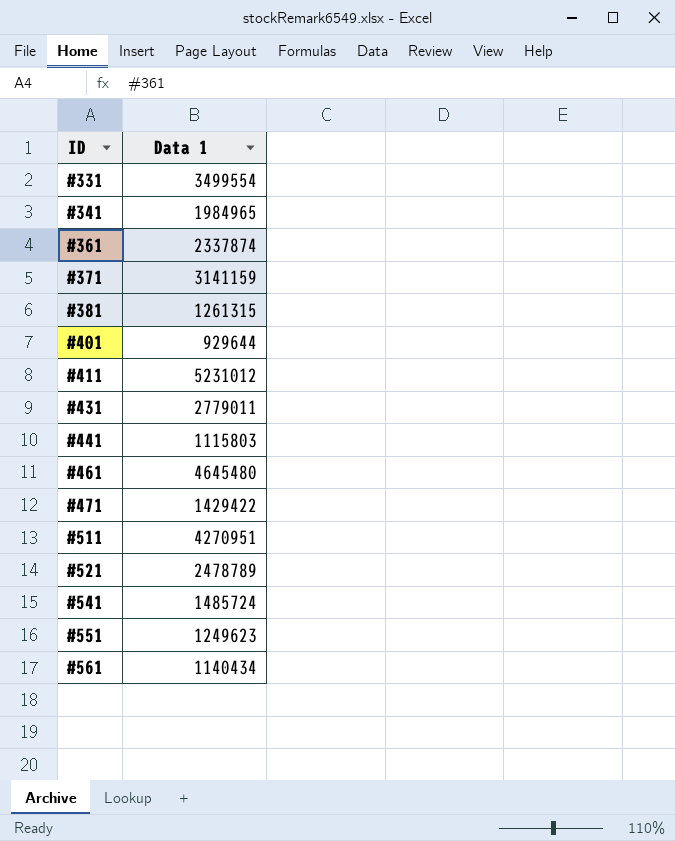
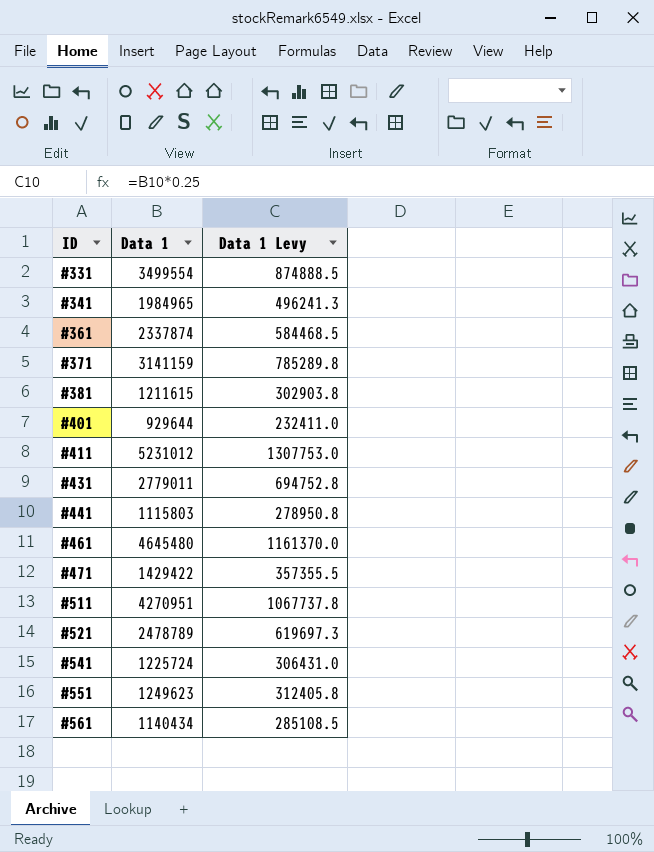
column Data 1 Levy | formula: none -> [Data 1] * 0.25
#381 | Data 1: 1261315 -> 1211615
#541 | Data 1: 1485724 -> 1225724

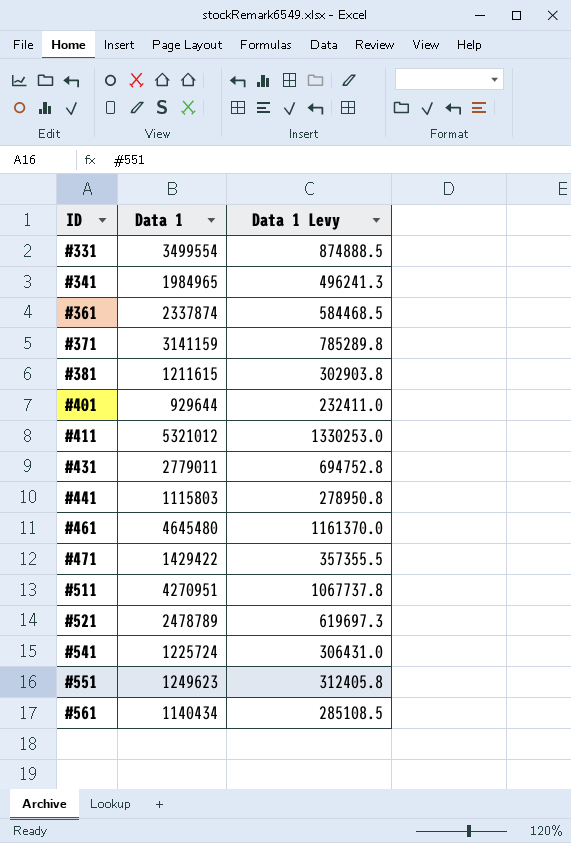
#411 | Data 1: 5231012 -> 5321012
#411 | Data 1 Levy: 1307753.0 -> 1330253.0

